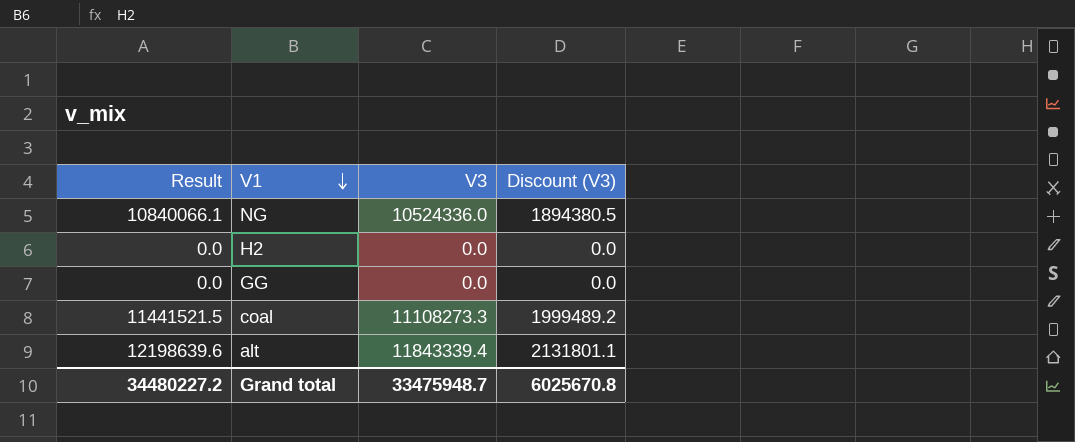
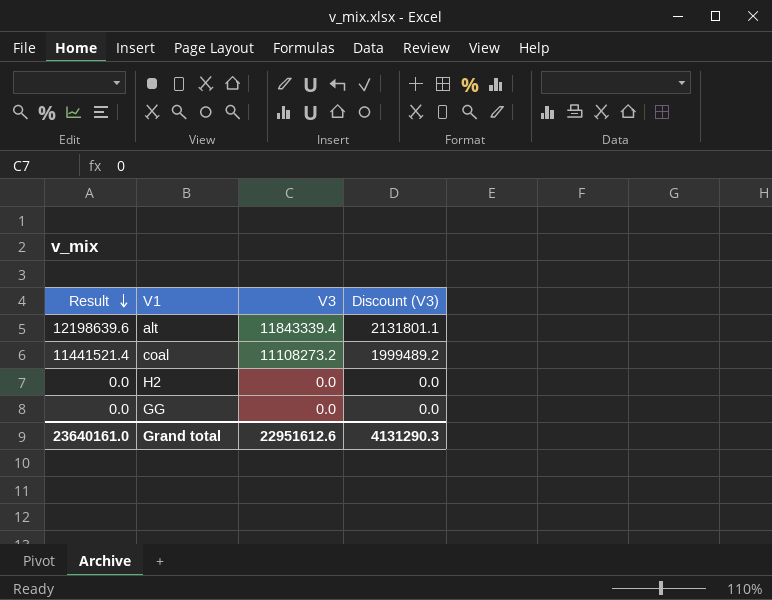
row order: V1 descending -> Result descending
row NG: 10840066.1 | 10524336.0 | 1894380.5 -> none
coal | Result: 11441521.5 -> 11441521.4
coal | V3: 11108273.3 -> 11108273.2
Grand total | Result: 34480227.2 -> 23640161.0
Grand total | V3: 33475948.7 -> 22951612.6
Grand total | Discount (V3): 6025670.8 -> 4131290.3

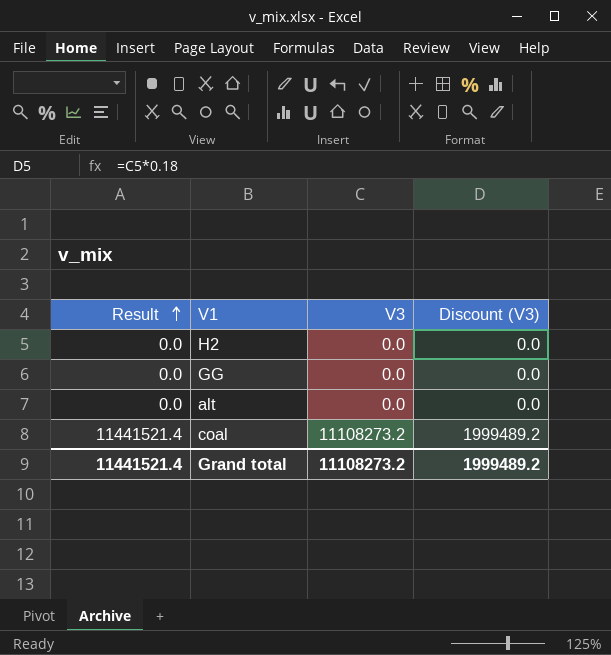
row order: Result descending -> Result ascending
alt | Result: 12198639.6 -> 0.0
alt | V3: 11843339.4 -> 0.0
alt | Discount (V3): 2131801.1 -> 0.0
Grand total | Result: 23640161.0 -> 11441521.4
Grand total | V3: 22951612.6 -> 11108273.2
Grand total | Discount (V3): 4131290.3 -> 1999489.2

